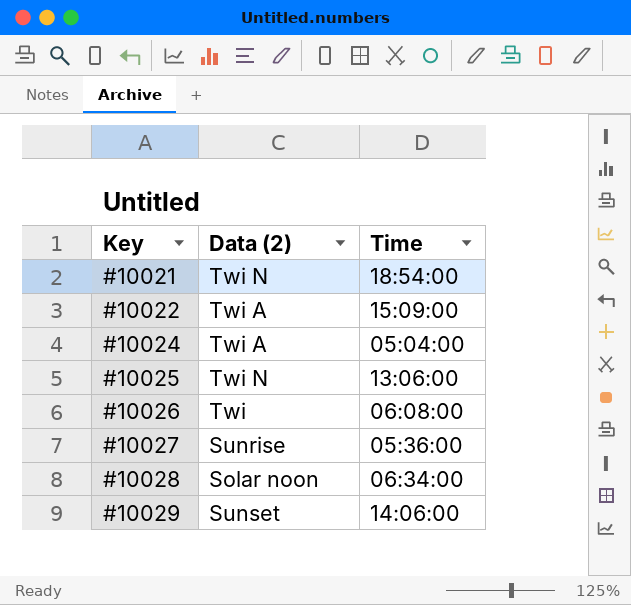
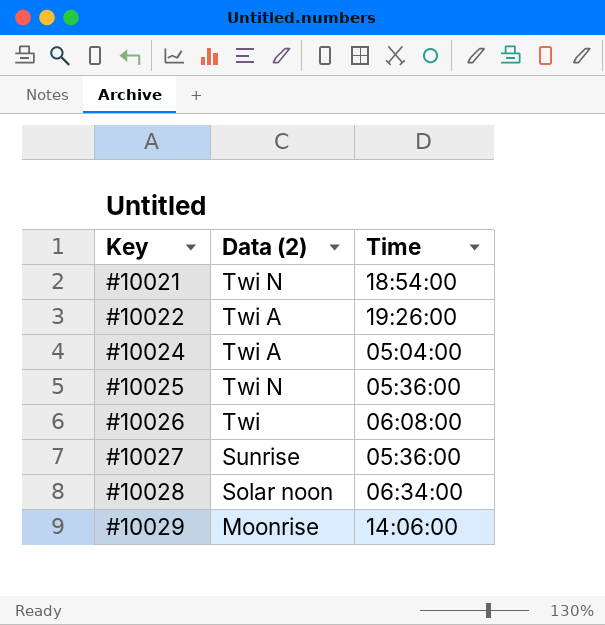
#10022 | Time: 15:09:00 -> 19:26:00
#10025 | Time: 13:06:00 -> 05:36:00
#10029 | Data (2): Sunset -> Moonrise

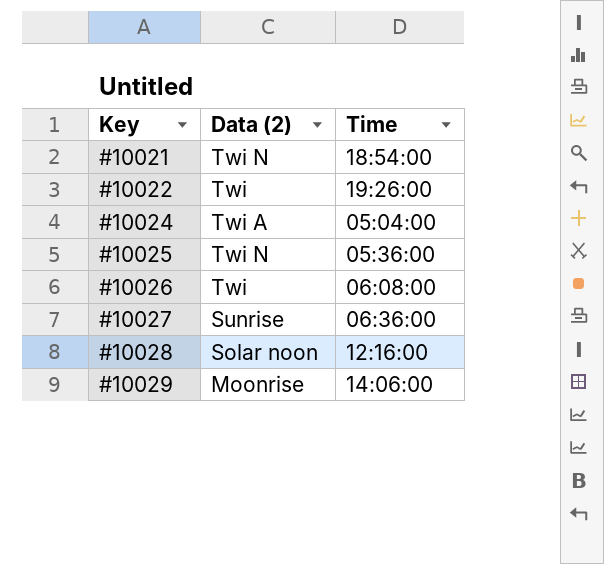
#10022 | Data (2): Twi A -> Twi
#10027 | Time: 05:36:00 -> 06:36:00
#10028 | Time: 06:34:00 -> 12:16:00

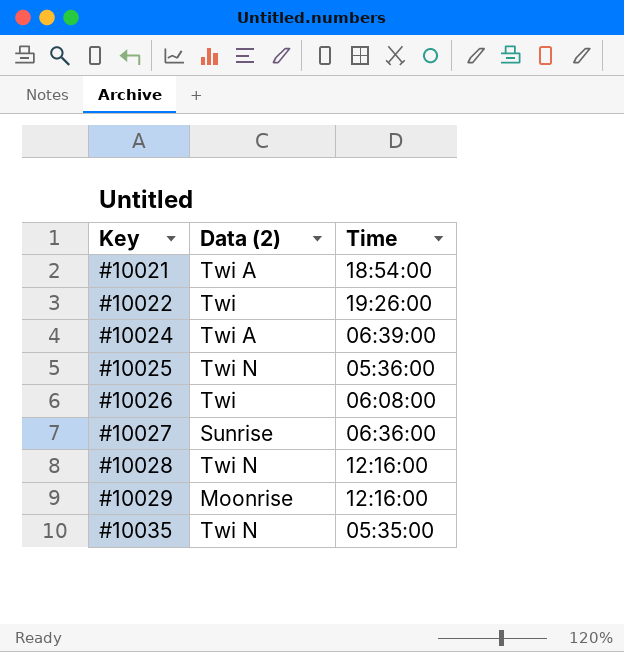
#10021 | Data (2): Twi N -> Twi A
#10024 | Time: 05:04:00 -> 06:39:00
#10028 | Data (2): Solar noon -> Twi N
#10029 | Time: 14:06:00 -> 12:16:00
row #10035: none -> Twi N | 05:35:00

